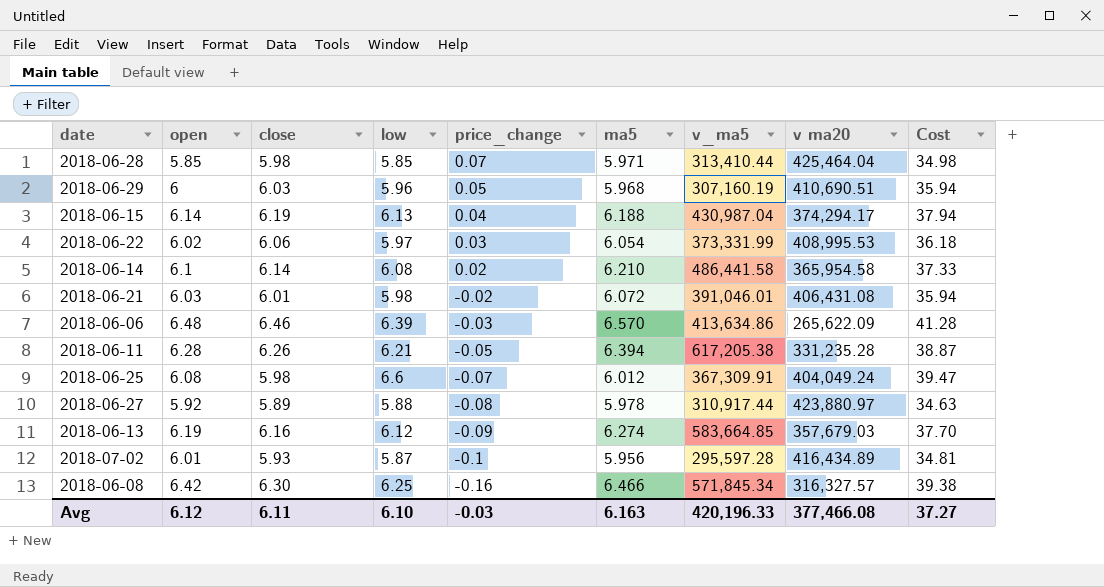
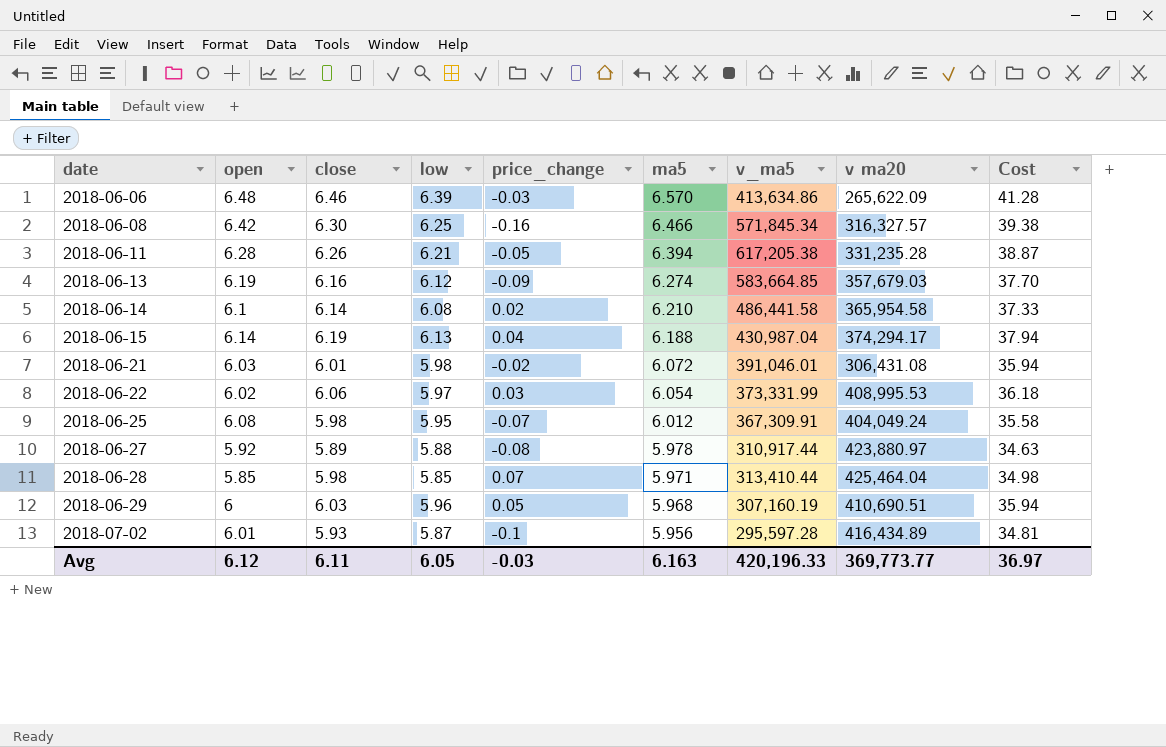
row order: price_change descending -> date ascending
2018-06-21 | v ma20: 406,431.08 -> 306,431.08
2018-06-25 | low: 6.6 -> 5.95
2018-06-25 | Cost: 39.47 -> 35.58
Avg | low: 6.10 -> 6.05
Avg | v ma20: 377,466.08 -> 369,773.77
Avg | Cost: 37.27 -> 36.97

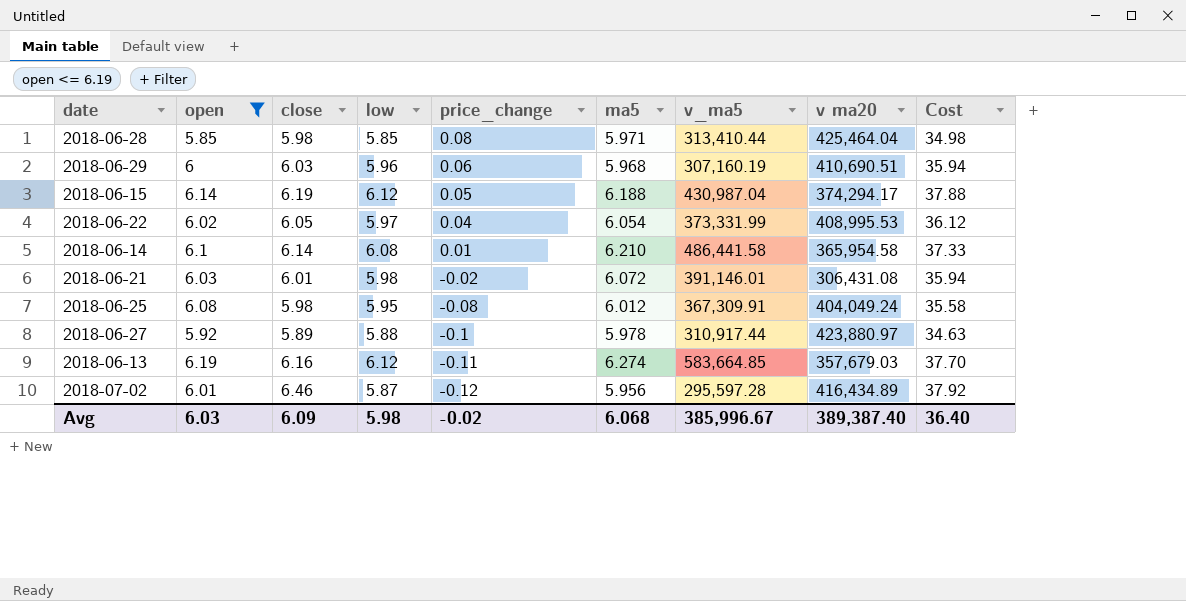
filter: none -> open <= 6.19
row order: date ascending -> price_change descending
2018-06-28 | price_change: 0.07 -> 0.08
2018-06-29 | price_change: 0.05 -> 0.06
2018-06-15 | low: 6.13 -> 6.12
2018-06-15 | price_change: 0.04 -> 0.05
2018-06-15 | Cost: 37.94 -> 37.88
2018-06-22 | close: 6.06 -> 6.05
2018-06-22 | price_change: 0.03 -> 0.04
2018-06-22 | Cost: 36.18 -> 36.12
2018-06-14 | price_change: 0.02 -> 0.01
2018-06-21 | v_ma5: 391,046.01 -> 391,146.01
2018-06-25 | price_change: -0.07 -> -0.08
2018-06-27 | price_change: -0.08 -> -0.1
2018-06-13 | price_change: -0.09 -> -0.11
2018-07-02 | close: 5.93 -> 6.46
2018-07-02 | price_change: -0.1 -> -0.12
2018-07-02 | Cost: 34.81 -> 37.92
Avg | open: 6.12 -> 6.03
Avg | close: 6.11 -> 6.09
Avg | low: 6.05 -> 5.98
Avg | price_change: -0.03 -> -0.02
Avg | ma5: 6.163 -> 6.068
Avg | v_ma5: 420,196.33 -> 385,996.67
Avg | v ma20: 369,773.77 -> 389,387.40
Avg | Cost: 36.97 -> 36.40

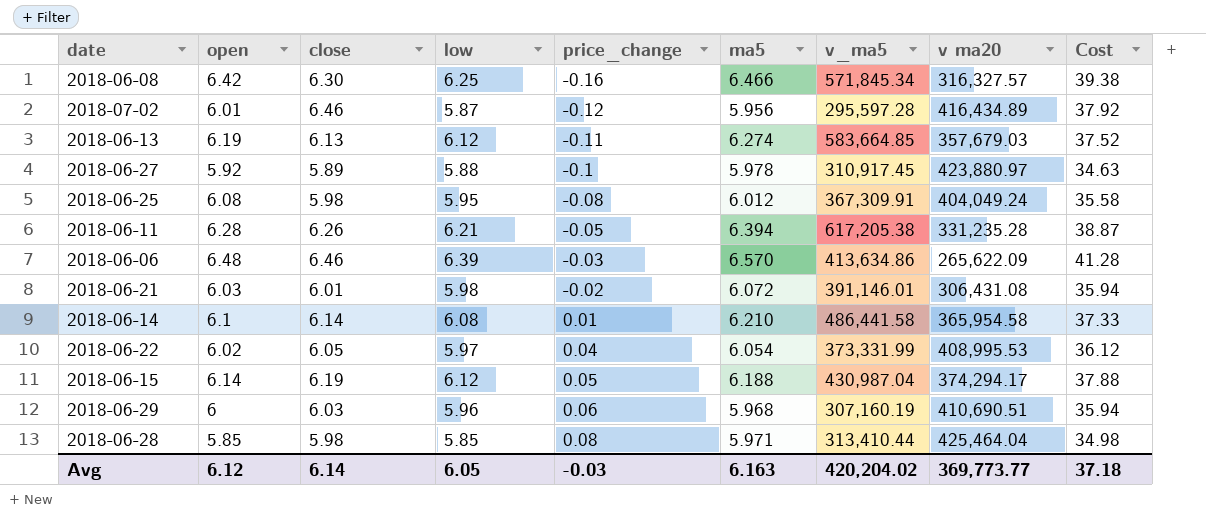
filter: open <= 6.19 -> none
row order: price_change descending -> price_change ascending
2018-06-13 | close: 6.16 -> 6.13
2018-06-13 | Cost: 37.70 -> 37.52
2018-06-27 | v_ma5: 310,917.44 -> 310,917.45
Avg | open: 6.03 -> 6.12
Avg | close: 6.09 -> 6.14
Avg | low: 5.98 -> 6.05
Avg | price_change: -0.02 -> -0.03
Avg | ma5: 6.068 -> 6.163
Avg | v_ma5: 385,996.67 -> 420,204.02
Avg | v ma20: 389,387.40 -> 369,773.77
Avg | Cost: 36.40 -> 37.18

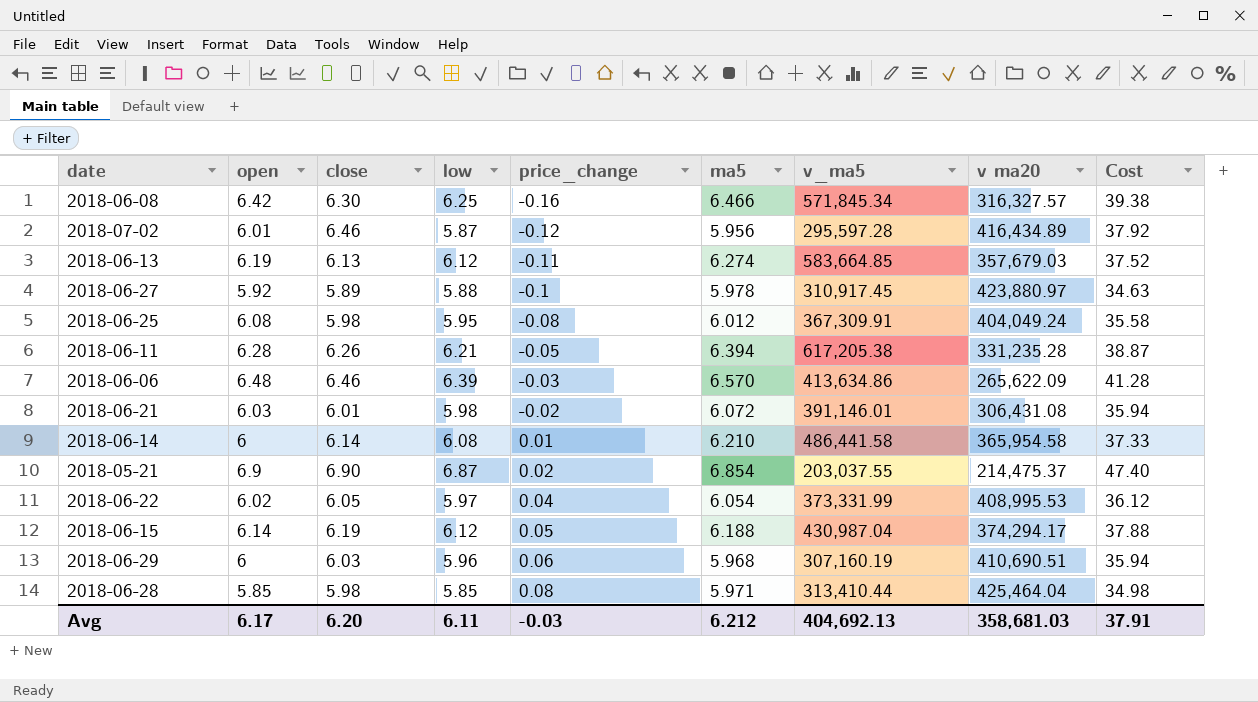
2018-06-14 | open: 6.1 -> 6
row 2018-05-21: none -> 6.9 | 6.90 | 6.87 | 0.02 | 6.854 | 203,037.55 | 214,475.37 | 47.40
Avg | open: 6.12 -> 6.17
Avg | close: 6.14 -> 6.20
Avg | low: 6.05 -> 6.11
Avg | ma5: 6.163 -> 6.212
Avg | v_ma5: 420,204.02 -> 404,692.13
Avg | v ma20: 369,773.77 -> 358,681.03
Avg | Cost: 37.18 -> 37.91

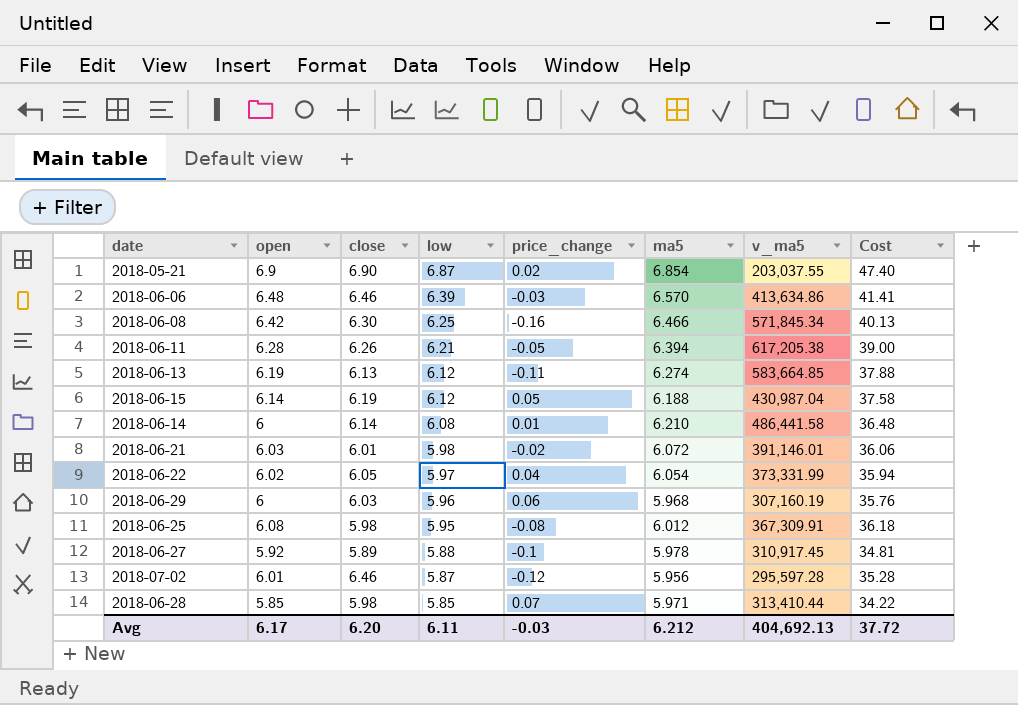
row order: price_change ascending -> low descending
column v ma20 | position: 8 -> none
column Cost | formula: [close] * [low] -> [open] * [low]
2018-06-28 | price_change: 0.08 -> 0.07
Avg | Cost: 37.91 -> 37.72

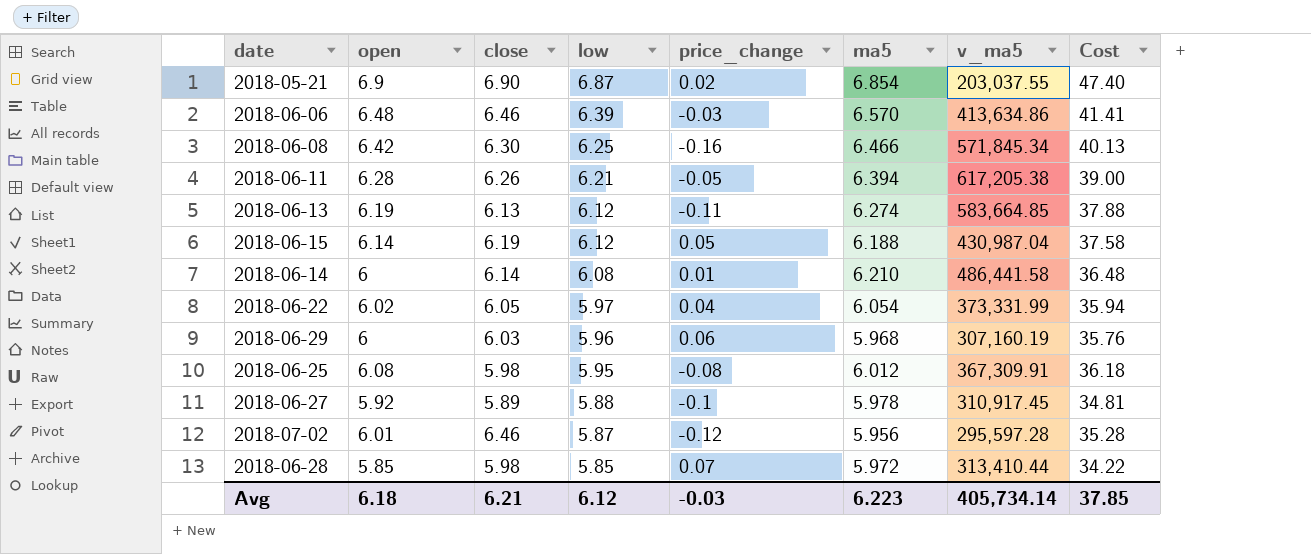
row 2018-06-21: 6.03 | 6.01 | 5.98 | -0.02 | 6.072 | 391,146.01 | 36.06 -> none
2018-06-28 | ma5: 5.971 -> 5.972
Avg | open: 6.17 -> 6.18
Avg | close: 6.20 -> 6.21
Avg | low: 6.11 -> 6.12
Avg | ma5: 6.212 -> 6.223
Avg | v_ma5: 404,692.13 -> 405,734.14
Avg | Cost: 37.72 -> 37.85

